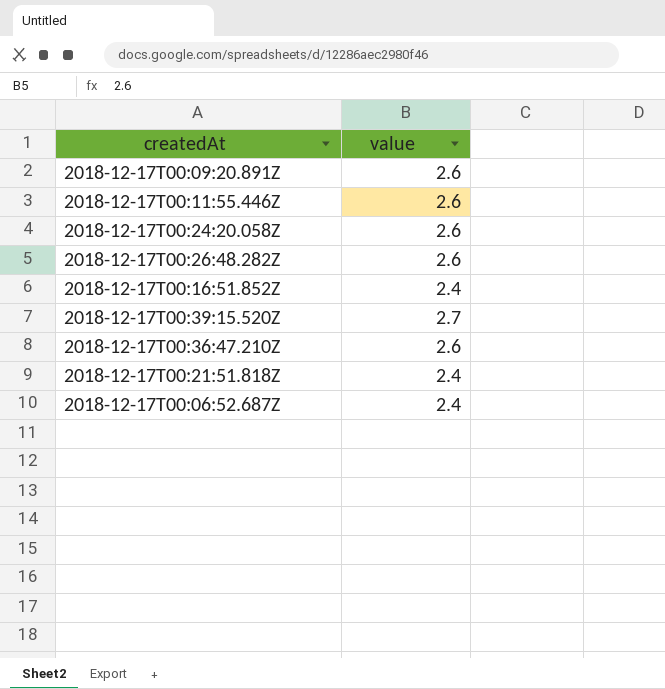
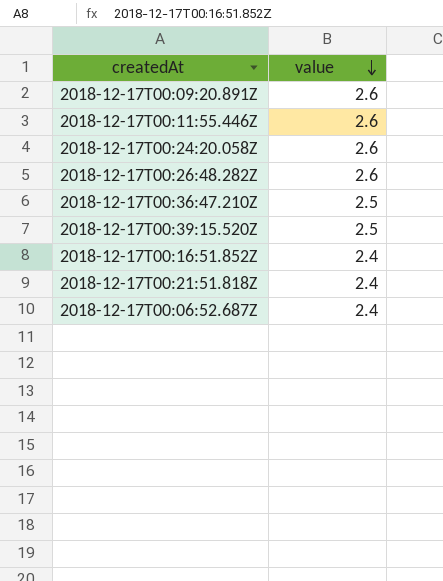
row order: none -> value descending
2018-12-17T00:36:47.210Z | value: 2.6 -> 2.5
2018-12-17T00:39:15.520Z | value: 2.7 -> 2.5

